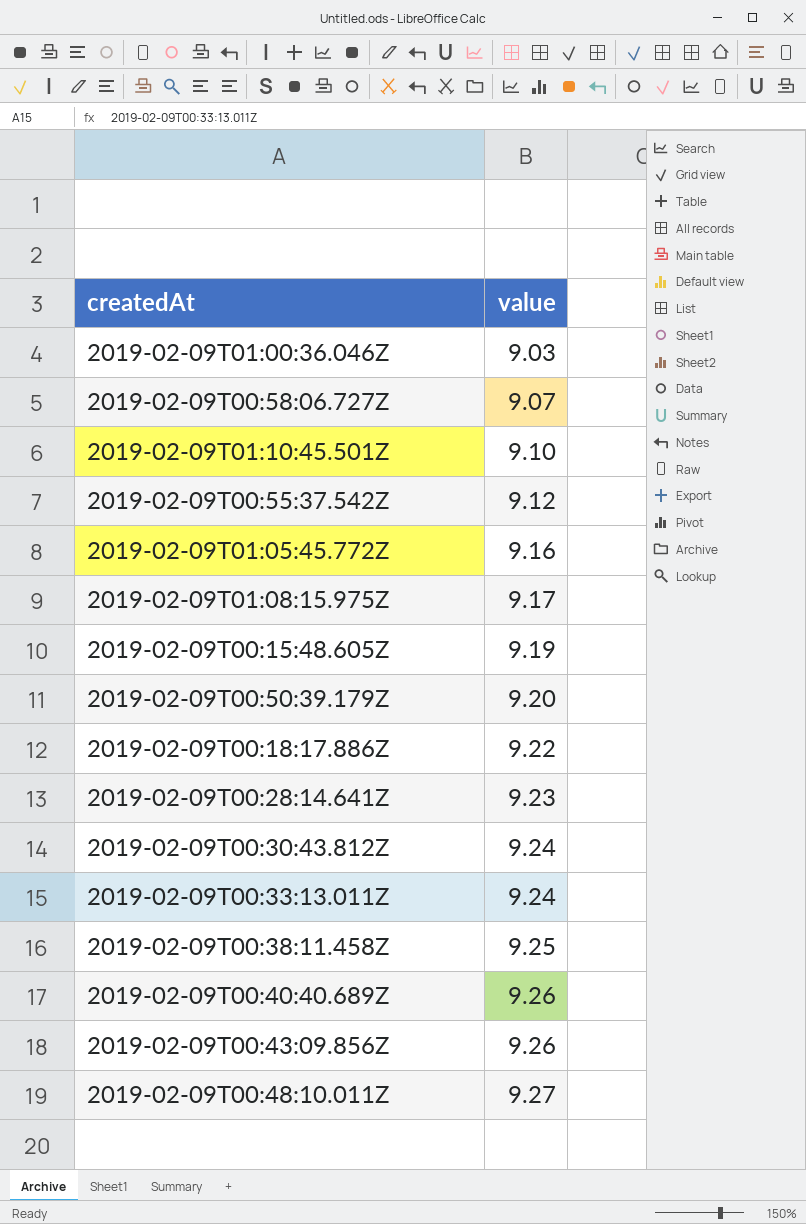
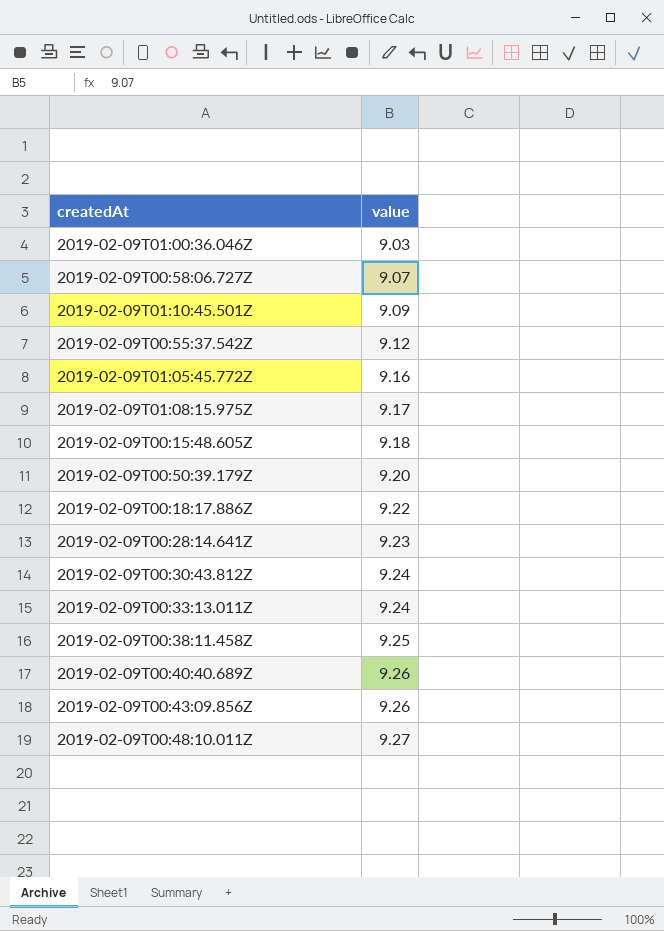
2019-02-09T01:10:45.501Z | value: 9.10 -> 9.09
2019-02-09T00:15:48.605Z | value: 9.19 -> 9.18

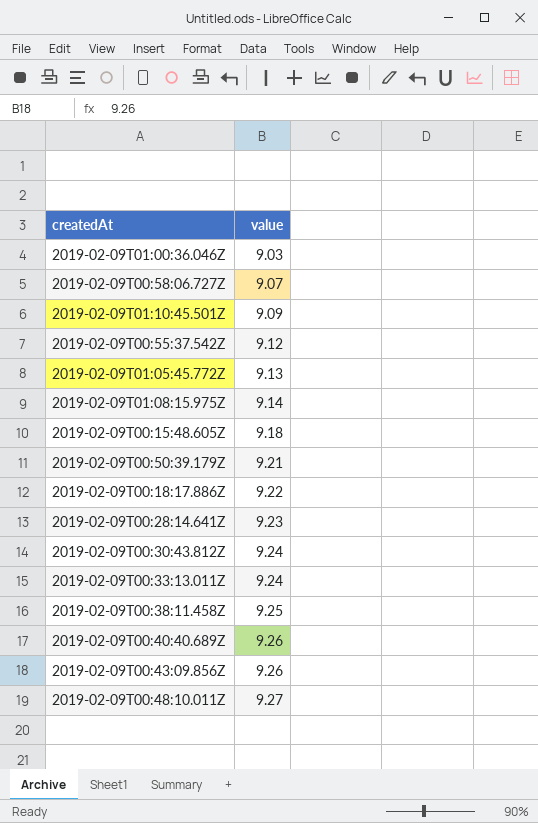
2019-02-09T01:05:45.772Z | value: 9.16 -> 9.13
2019-02-09T01:08:15.975Z | value: 9.17 -> 9.14
2019-02-09T00:50:39.179Z | value: 9.20 -> 9.21

